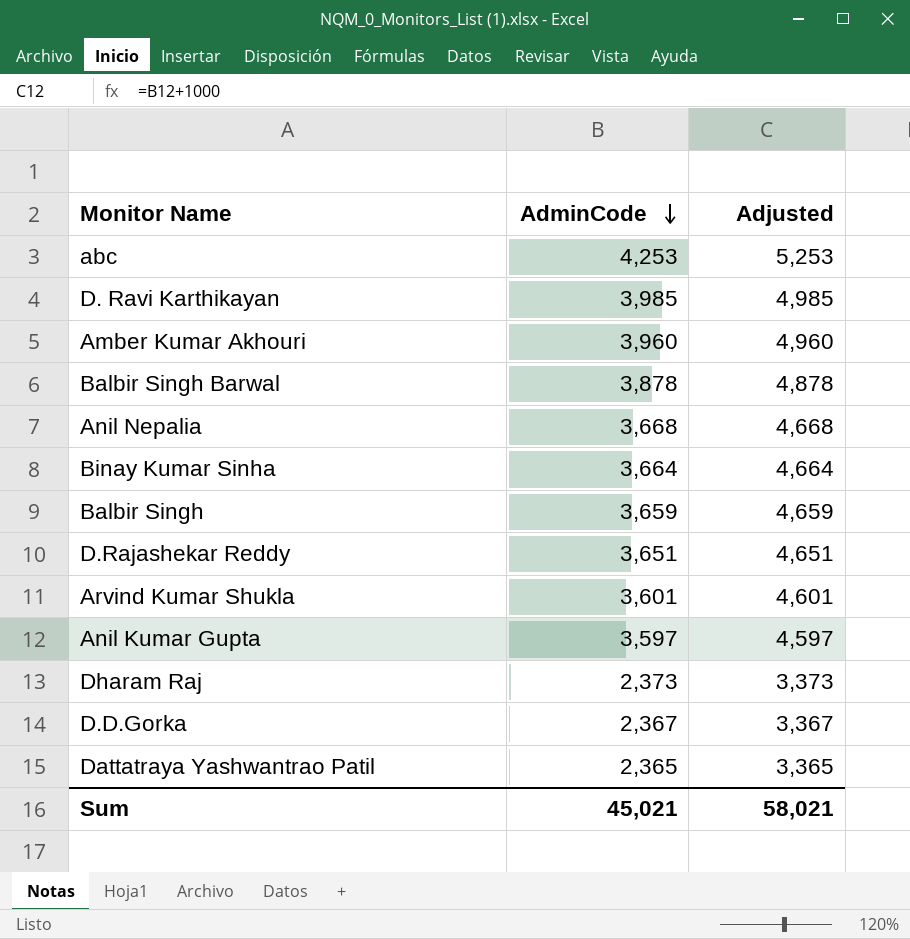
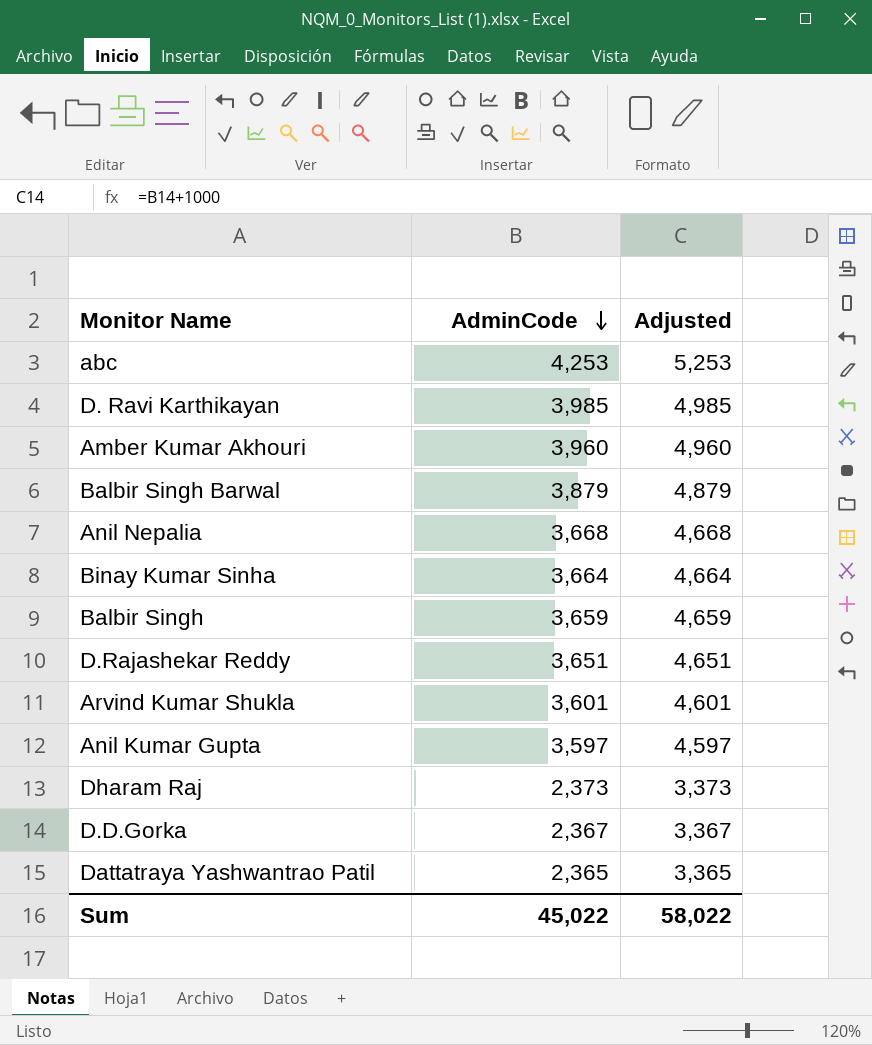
Balbir Singh Barwal | AdminCode: 3,878 -> 3,879
Balbir Singh Barwal | Adjusted: 4,878 -> 4,879
Sum | AdminCode: 45,021 -> 45,022
Sum | Adjusted: 58,021 -> 58,022

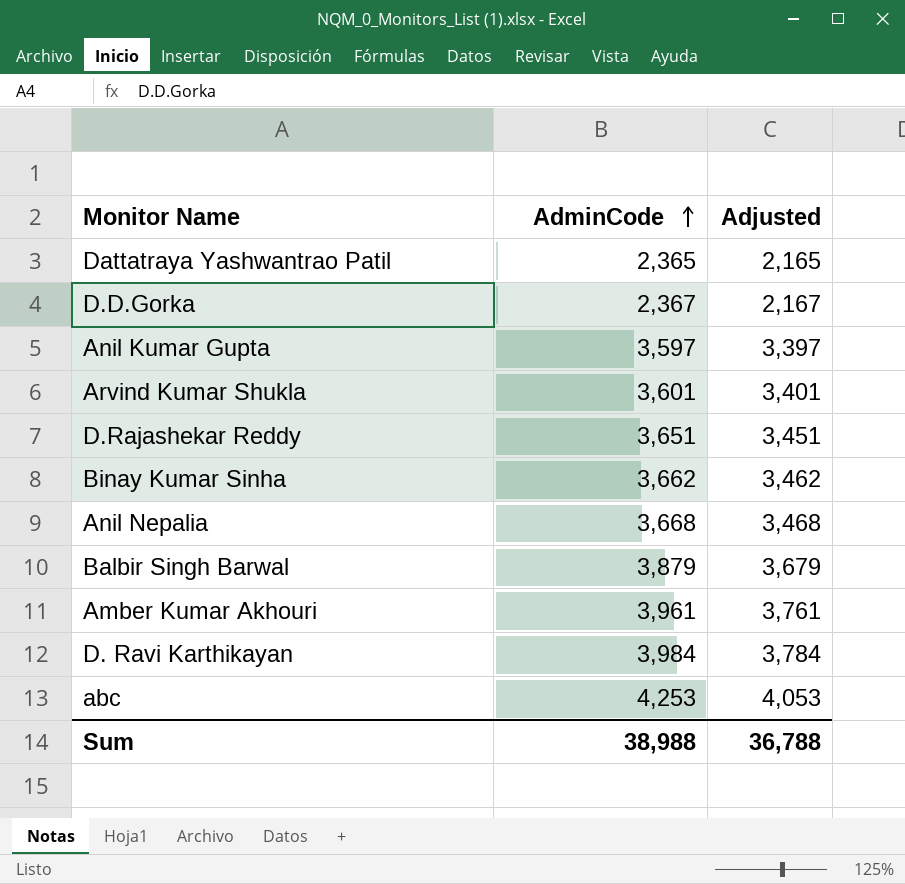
row order: AdminCode descending -> AdminCode ascending
column Adjusted | formula: [AdminCode] + 1000 -> [AdminCode] - 200
row Balbir Singh: 3,659 | 4,659 -> none
row Dharam Raj: 2,373 | 3,373 -> none
Binay Kumar Sinha | AdminCode: 3,664 -> 3,662
Amber Kumar Akhouri | AdminCode: 3,960 -> 3,961
D. Ravi Karthikayan | AdminCode: 3,985 -> 3,984
Sum | AdminCode: 45,022 -> 38,988
Sum | Adjusted: 58,022 -> 36,788

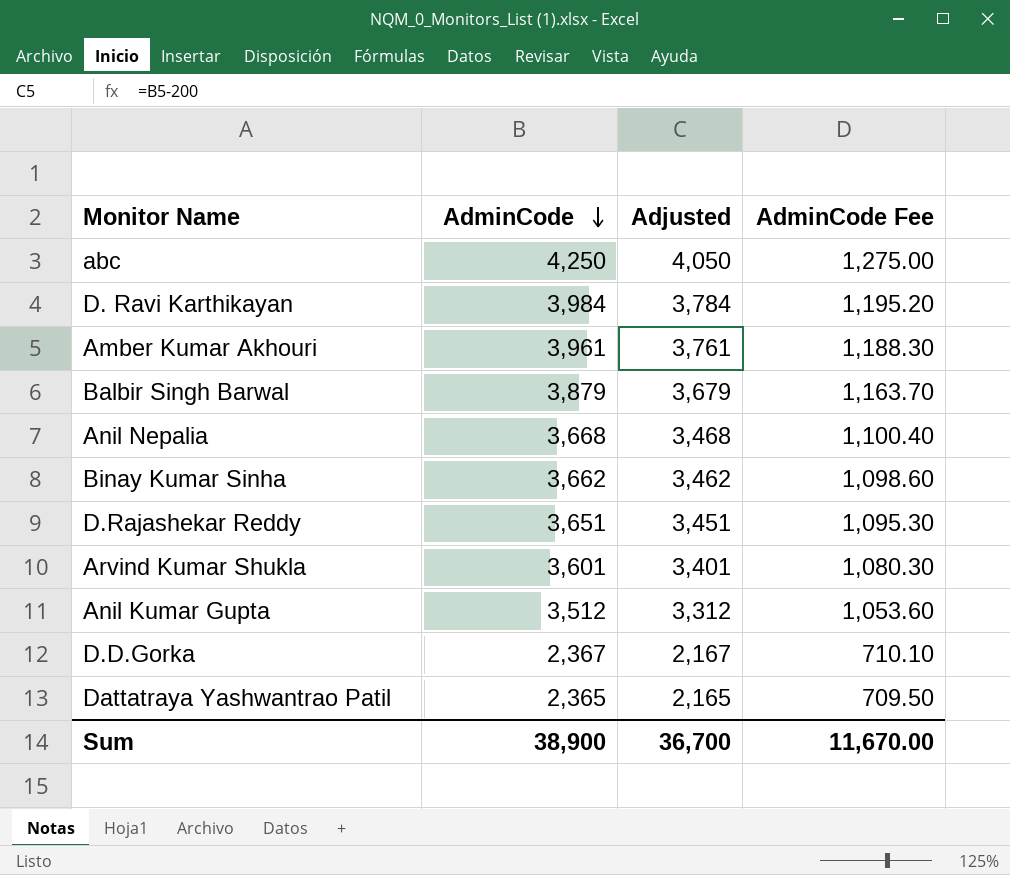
row order: AdminCode ascending -> AdminCode descending
column AdminCode Fee | formula: none -> [AdminCode] * 0.3
abc | AdminCode: 4,253 -> 4,250
abc | Adjusted: 4,053 -> 4,050
Anil Kumar Gupta | AdminCode: 3,597 -> 3,512
Anil Kumar Gupta | Adjusted: 3,397 -> 3,312
Sum | AdminCode: 38,988 -> 38,900
Sum | Adjusted: 36,788 -> 36,700

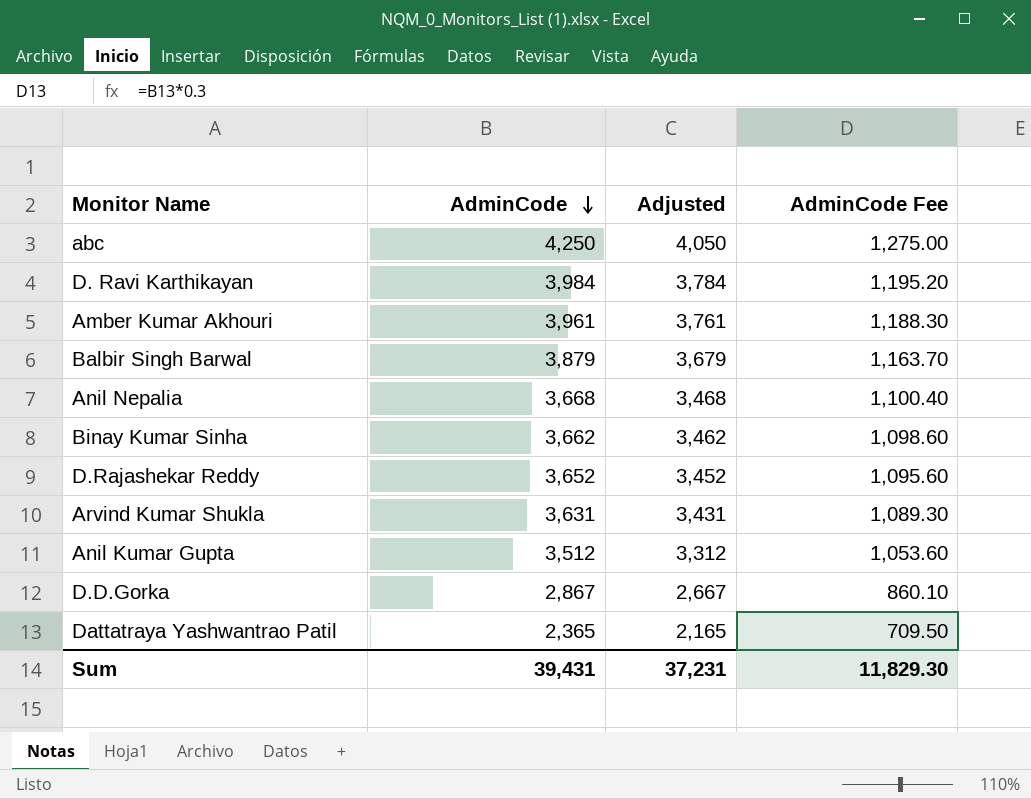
D.Rajashekar Reddy | AdminCode: 3,651 -> 3,652
D.Rajashekar Reddy | Adjusted: 3,451 -> 3,452
D.Rajashekar Reddy | AdminCode Fee: 1,095.30 -> 1,095.60
Arvind Kumar Shukla | AdminCode: 3,601 -> 3,631
Arvind Kumar Shukla | Adjusted: 3,401 -> 3,431
Arvind Kumar Shukla | AdminCode Fee: 1,080.30 -> 1,089.30
D.D.Gorka | AdminCode: 2,367 -> 2,867
D.D.Gorka | Adjusted: 2,167 -> 2,667
D.D.Gorka | AdminCode Fee: 710.10 -> 860.10
Sum | AdminCode: 38,900 -> 39,431
Sum | Adjusted: 36,700 -> 37,231
Sum | AdminCode Fee: 11,670.00 -> 11,829.30

